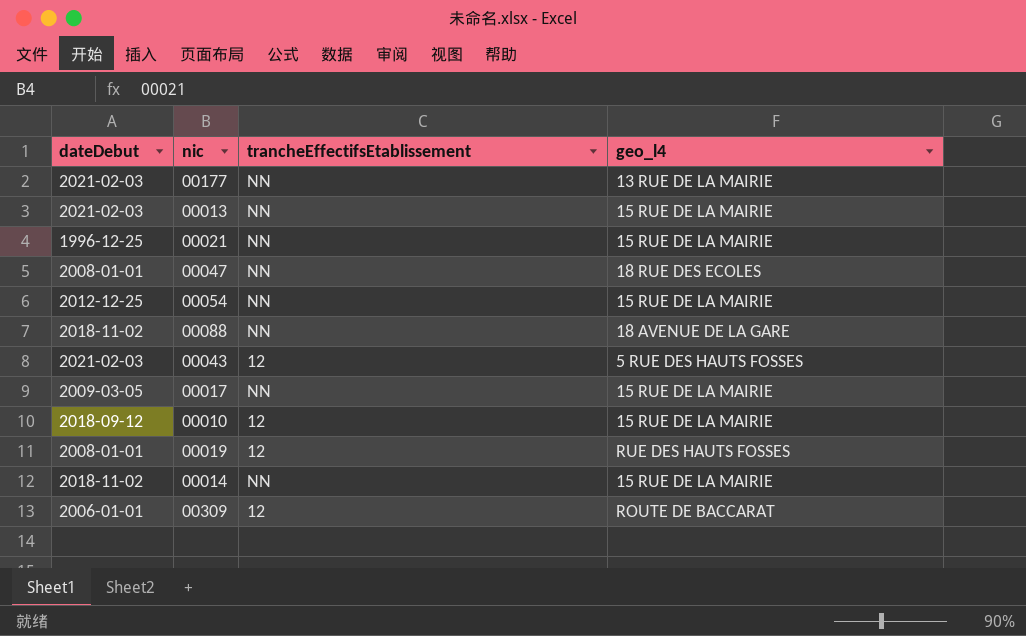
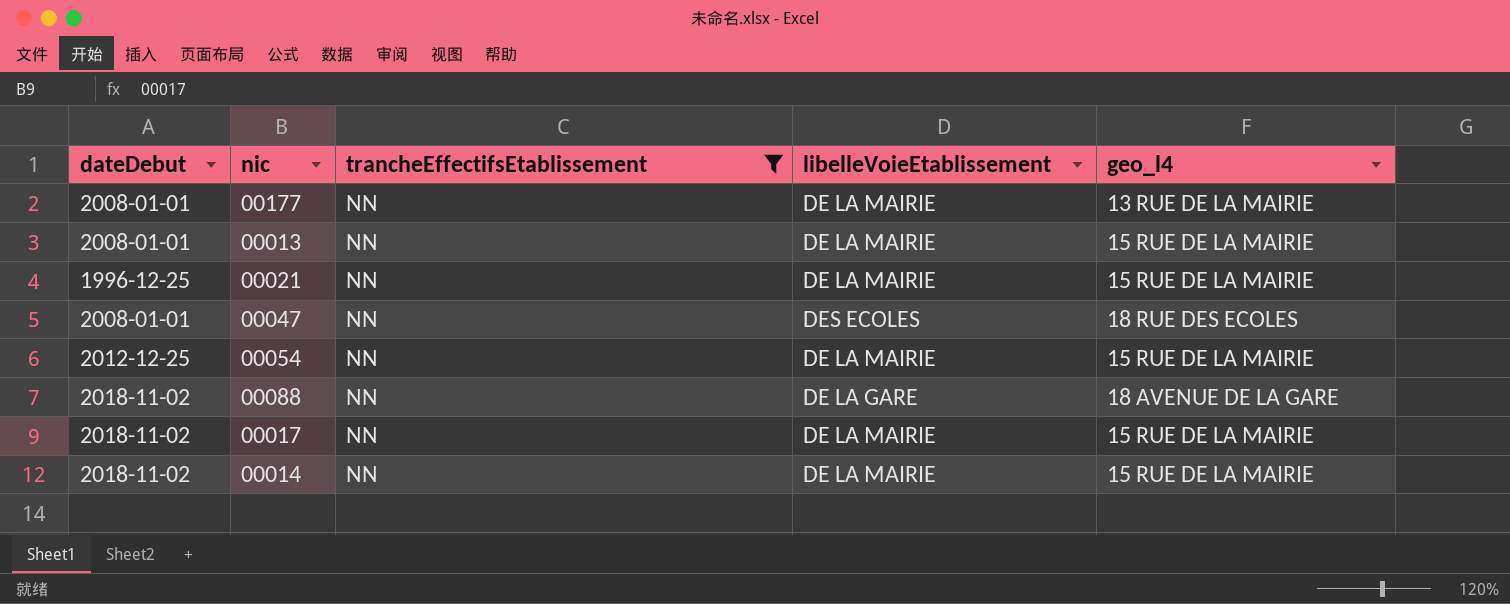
filter: none -> trancheEffectifsEtablissement = NN
column libelleVoieEtablissement | position: none -> 4
00177 | dateDebut: 2021-02-03 -> 2008-01-01
00013 | dateDebut: 2021-02-03 -> 2008-01-01
00017 | dateDebut: 2009-03-05 -> 2018-11-02

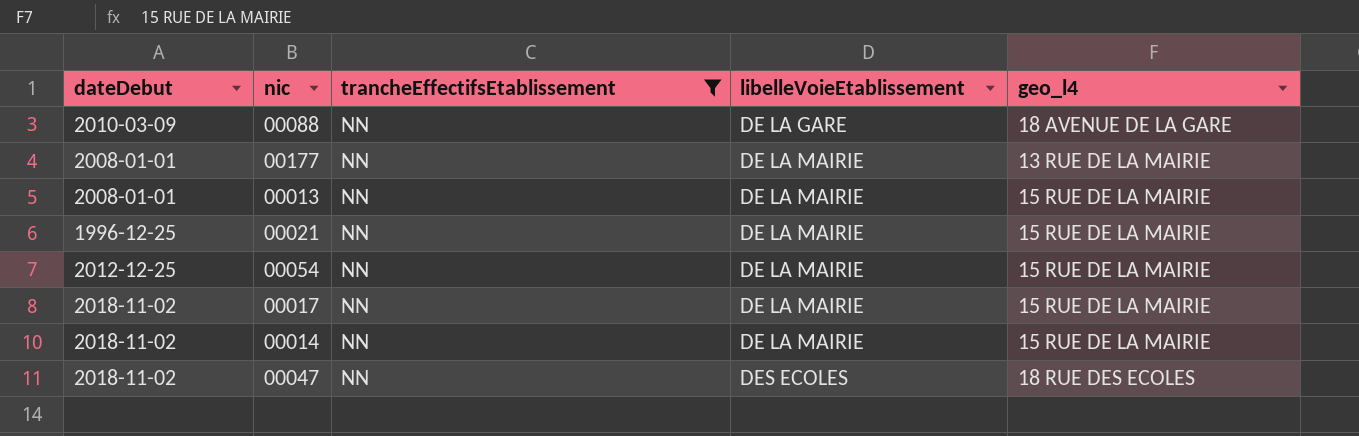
row order: none -> libelleVoieEtablissement ascending
00088 | dateDebut: 2018-11-02 -> 2010-03-09
00047 | dateDebut: 2008-01-01 -> 2018-11-02

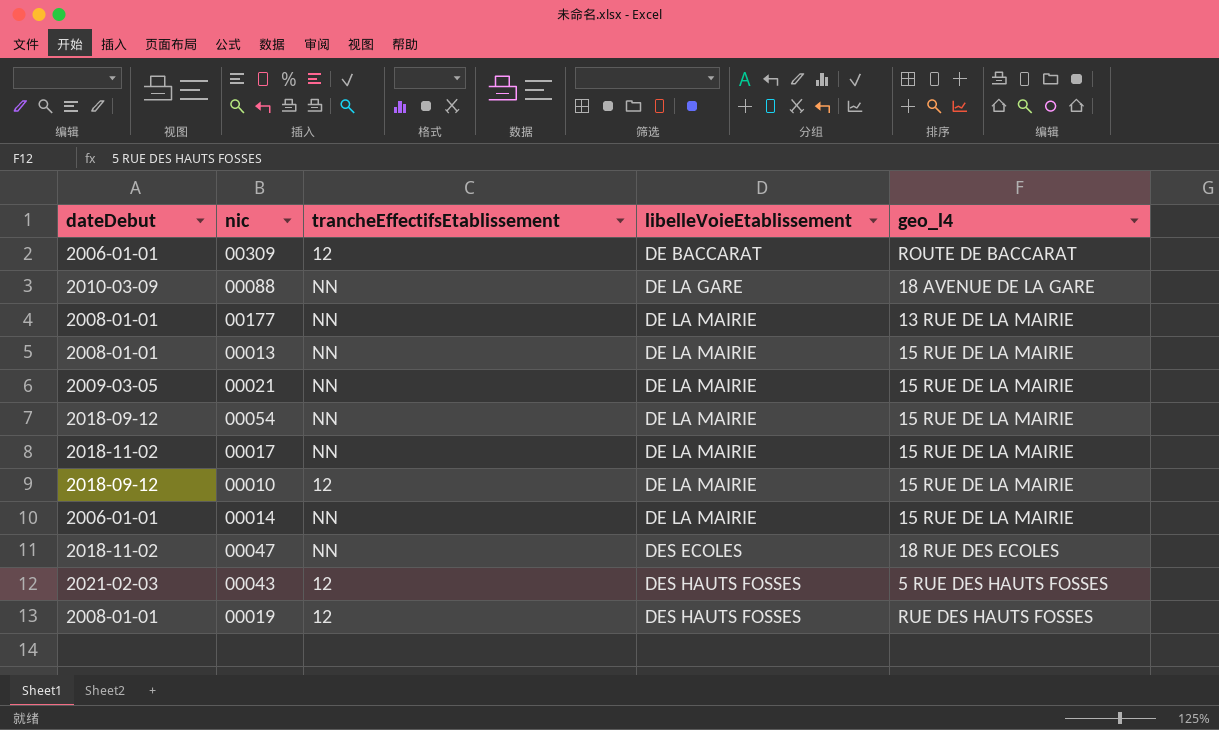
filter: trancheEffectifsEtablissement = NN -> none
00021 | dateDebut: 1996-12-25 -> 2009-03-05
00054 | dateDebut: 2012-12-25 -> 2018-09-12
00014 | dateDebut: 2018-11-02 -> 2006-01-01

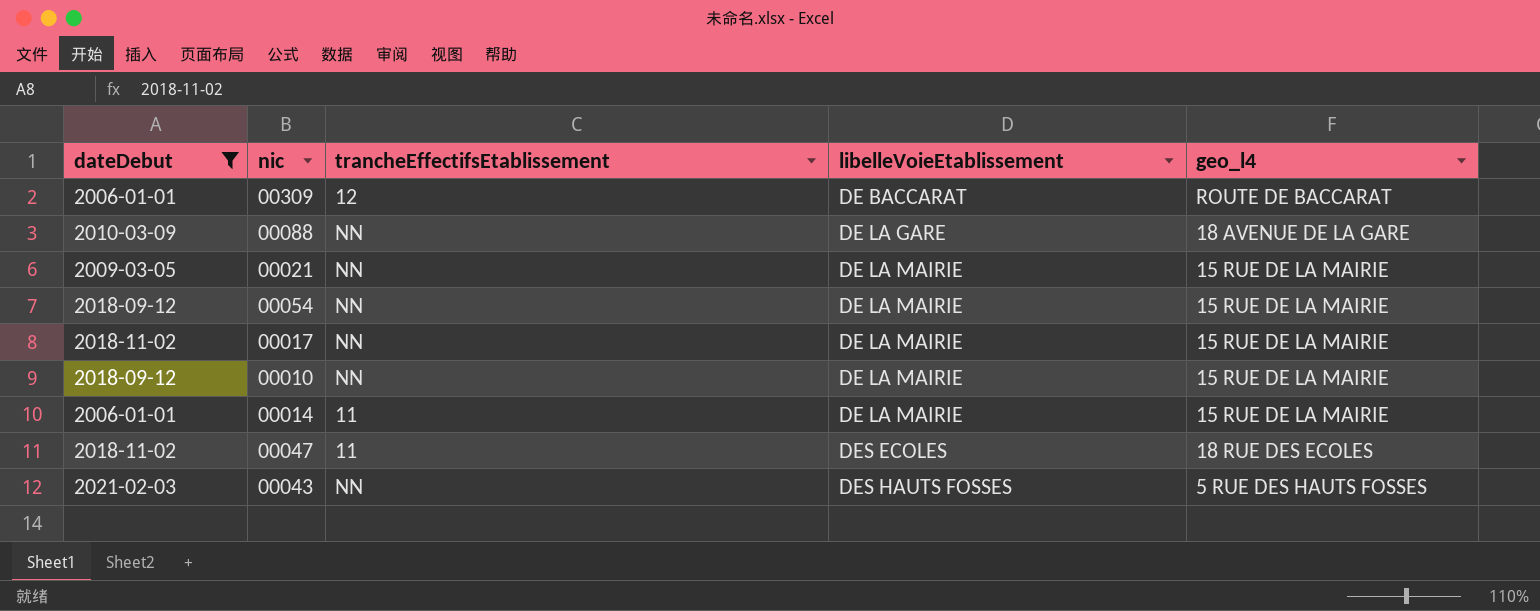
filter: none -> dateDebut != 2008-01-01
00010 | trancheEffectifsEtablissement: 12 -> NN
00014 | trancheEffectifsEtablissement: NN -> 11
00047 | trancheEffectifsEtablissement: NN -> 11
00043 | trancheEffectifsEtablissement: 12 -> NN

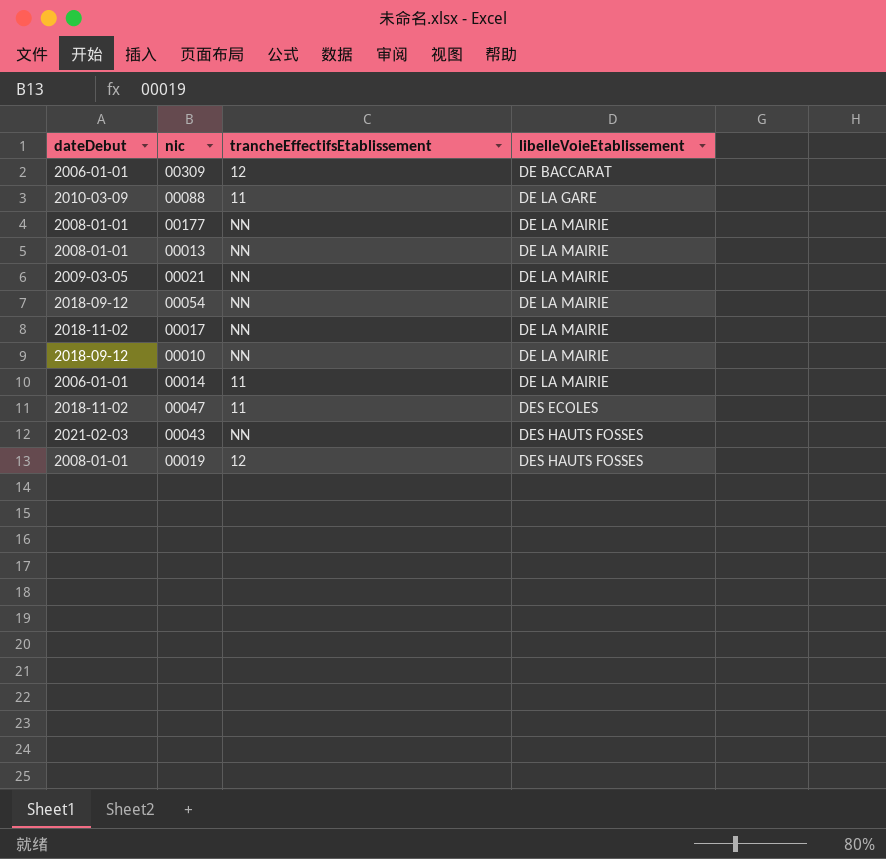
filter: dateDebut != 2008-01-01 -> none
column geo_l4 | position: 5 -> none
00088 | trancheEffectifsEtablissement: NN -> 11

